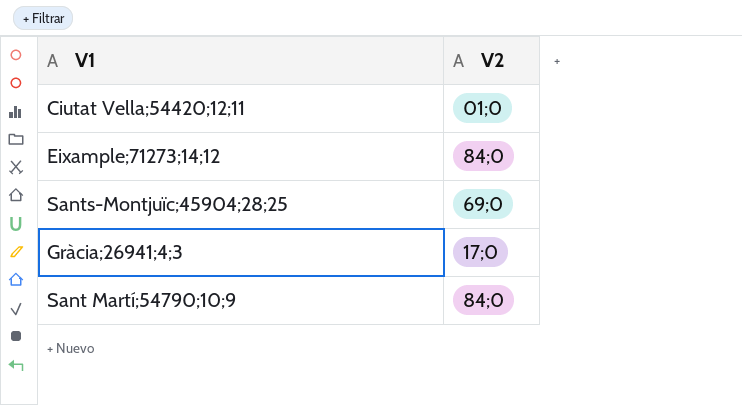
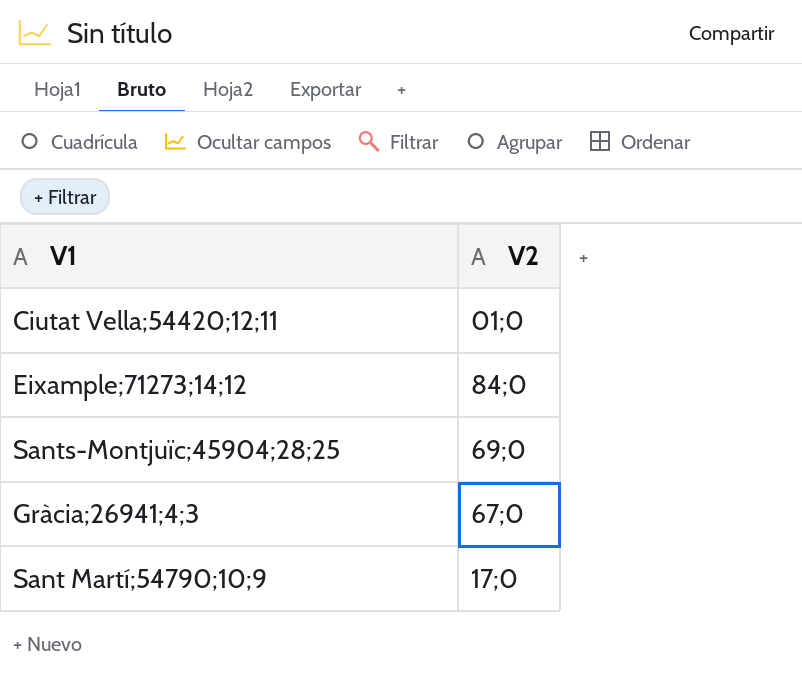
Gràcia;26941;4;3 | V2: 17;0 -> 67;0
Sant Martí;54790;10;9 | V2: 84;0 -> 17;0

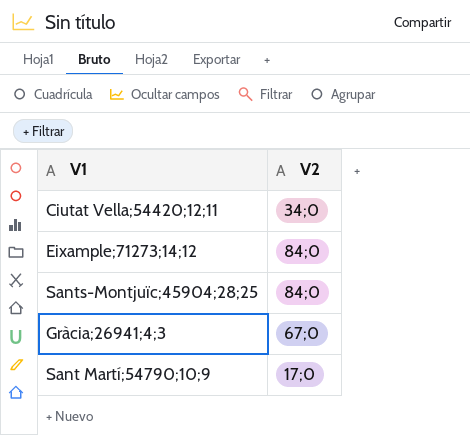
Ciutat Vella;54420;12;11 | V2: 01;0 -> 34;0
Sants-Montjuïc;45904;28;25 | V2: 69;0 -> 84;0

